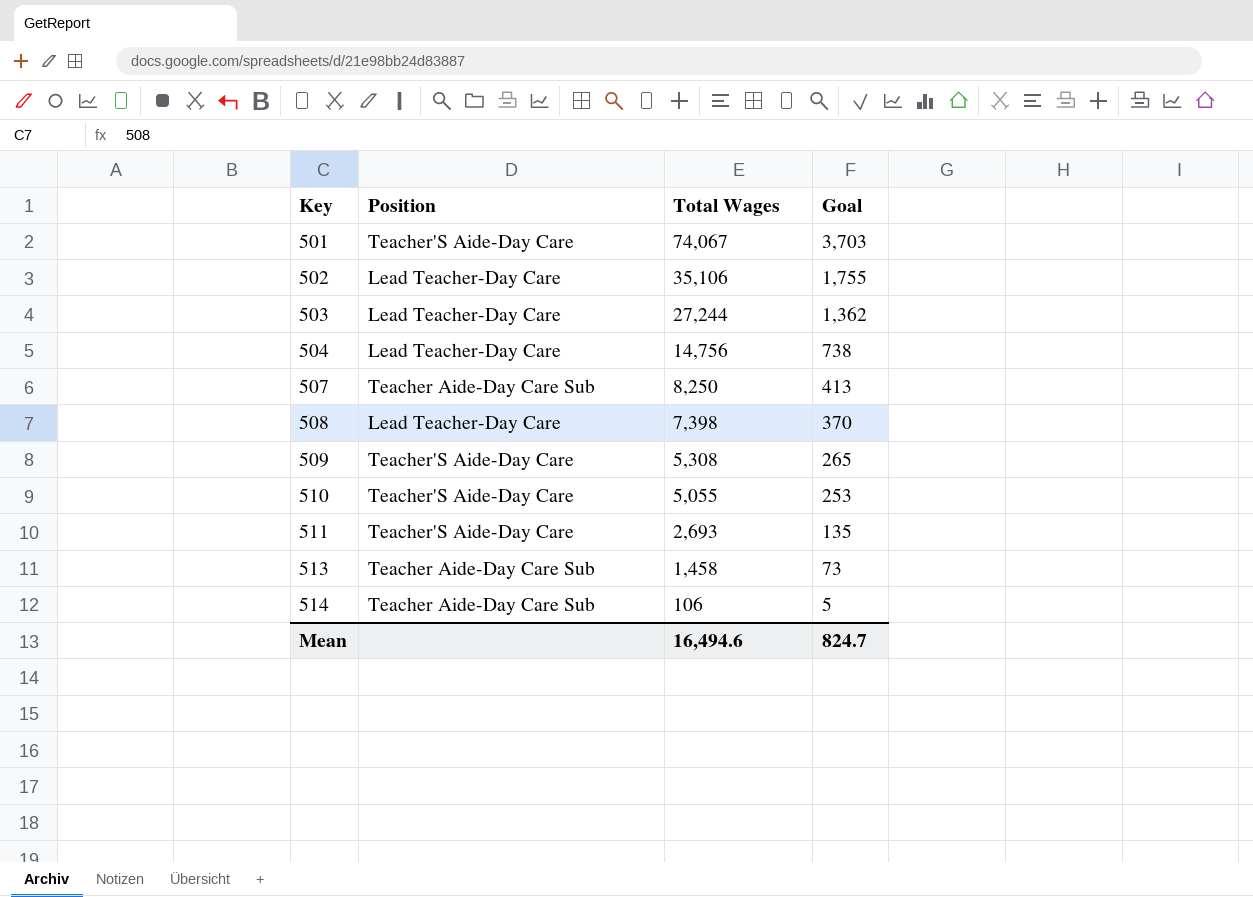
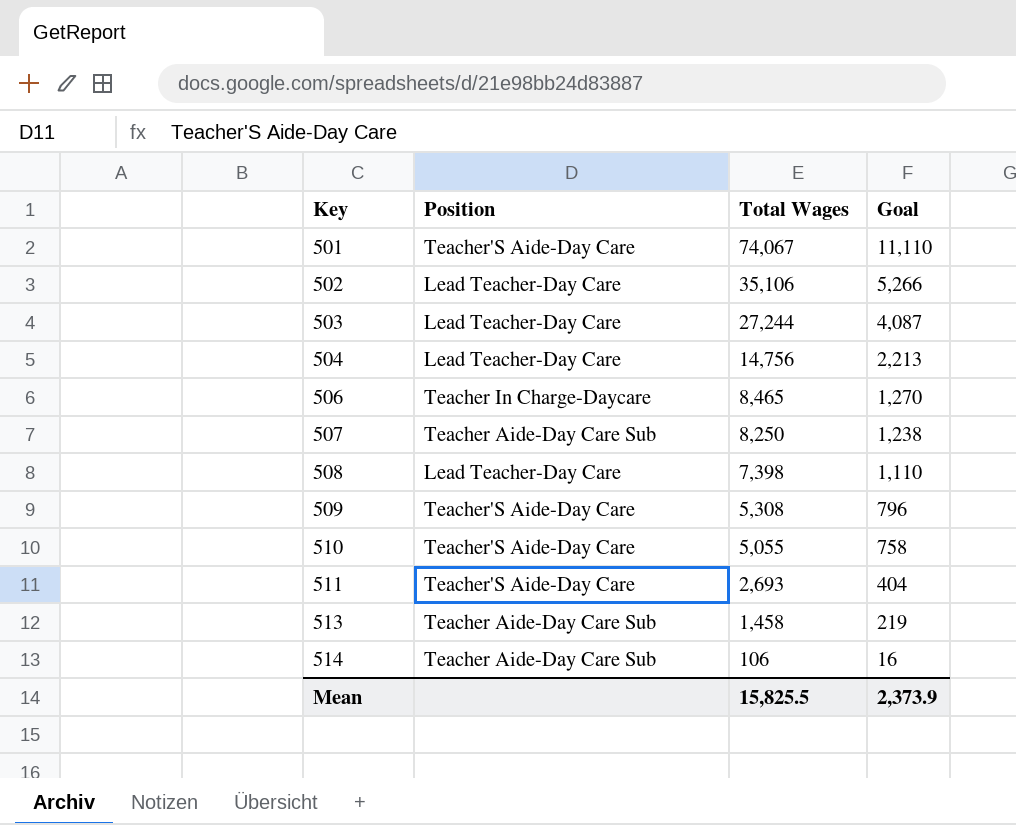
column Goal | formula: [Total Wages] * 0.05 -> [Total Wages] * 0.15
row 506: none -> Teacher In Charge-Daycare | 8,465 | 1,270
Mean | Total Wages: 16,494.6 -> 15,825.5
Mean | Goal: 824.7 -> 2,373.9

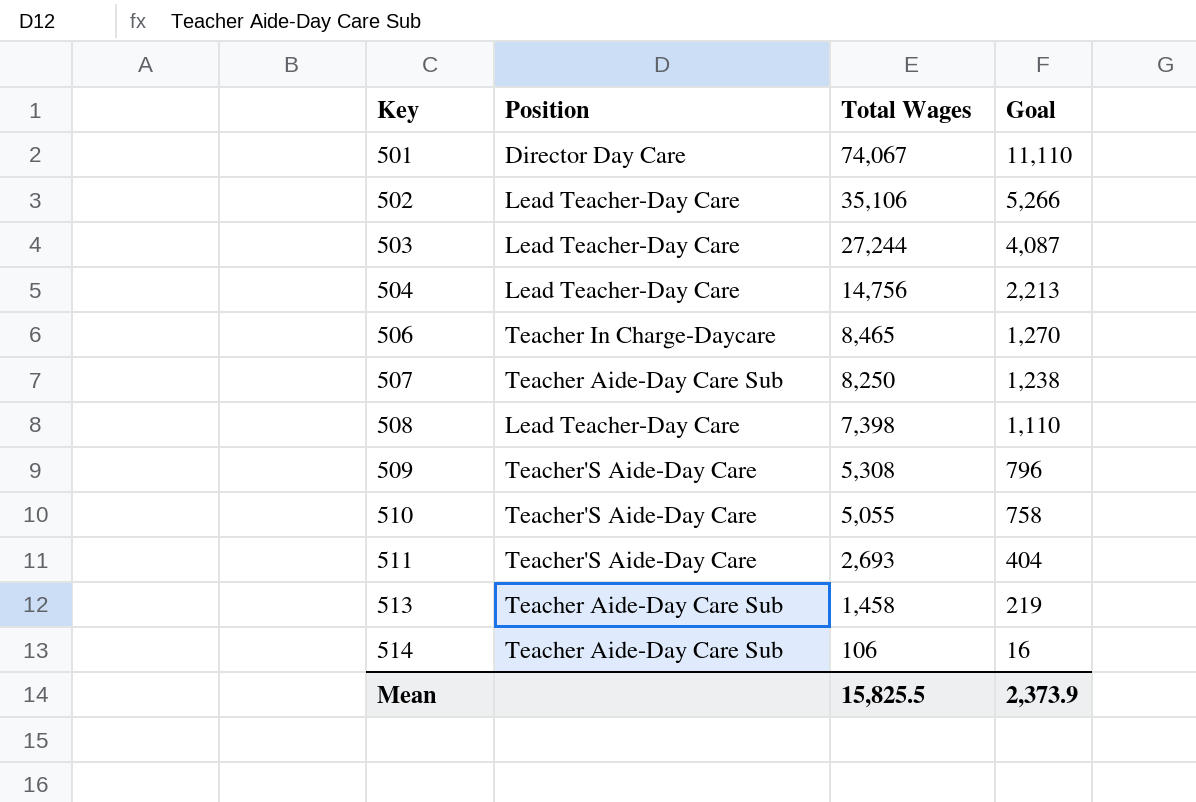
501 | Position: Teacher'S Aide-Day Care -> Director Day Care

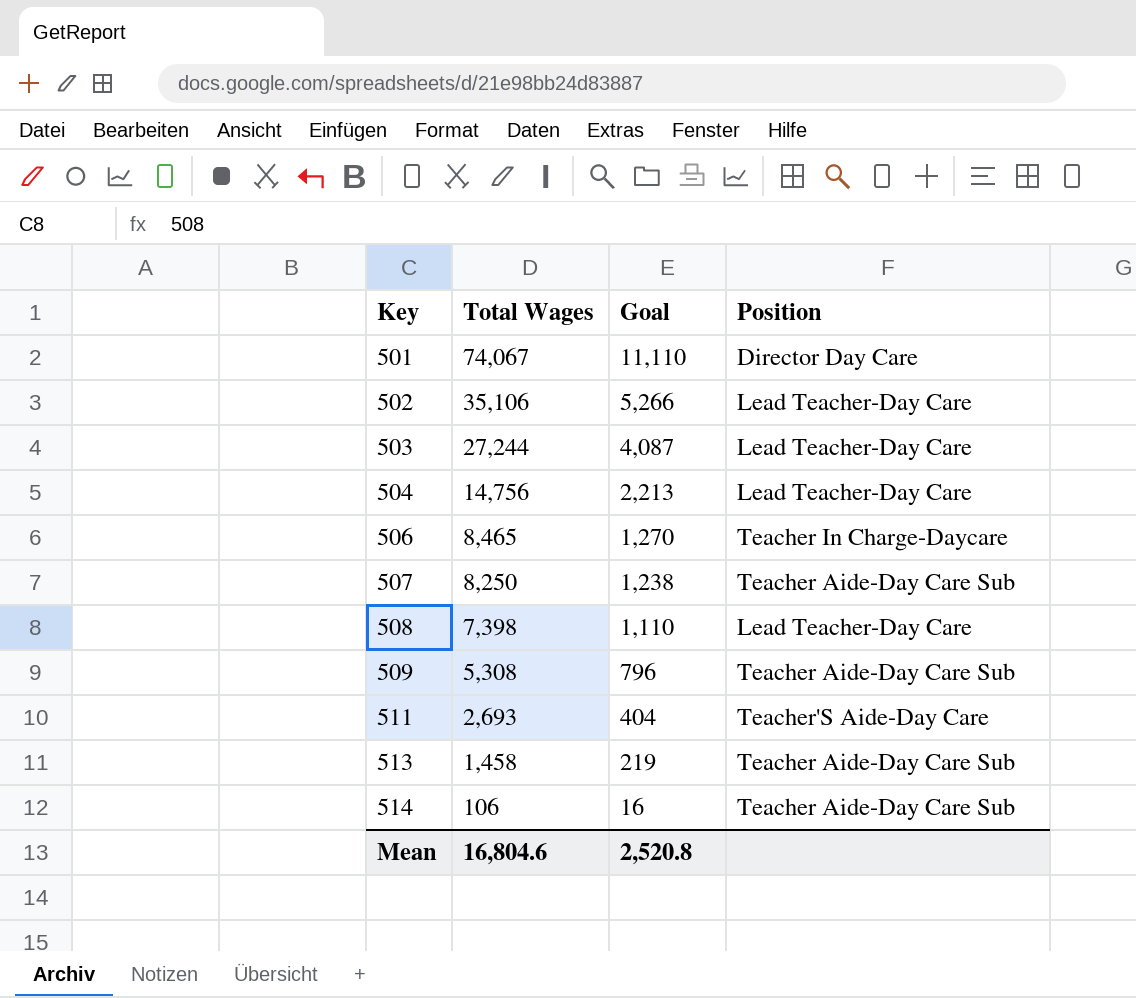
column Position | position: 2 -> 4
row 510: Teacher'S Aide-Day Care | 5,055 | 758 -> none
509 | Position: Teacher'S Aide-Day Care -> Teacher Aide-Day Care Sub
Mean | Total Wages: 15,825.5 -> 16,804.6
Mean | Goal: 2,373.9 -> 2,520.8

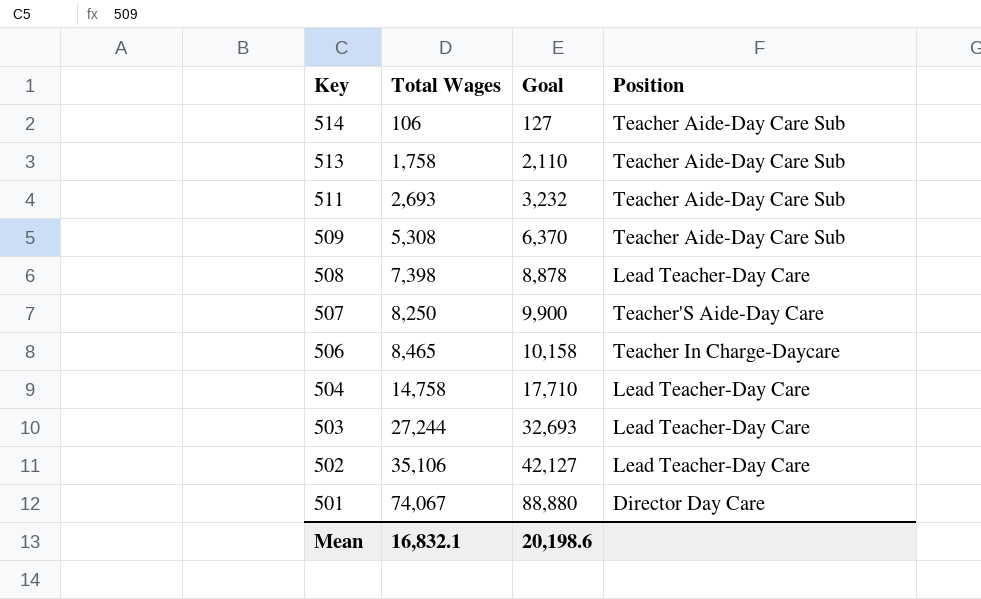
row order: Key ascending -> Key descending
column Goal | formula: [Total Wages] * 0.15 -> [Total Wages] * 1.2
513 | Total Wages: 1,458 -> 1,758
511 | Position: Teacher'S Aide-Day Care -> Teacher Aide-Day Care Sub
507 | Position: Teacher Aide-Day Care Sub -> Teacher'S Aide-Day Care
504 | Total Wages: 14,756 -> 14,758
Mean | Total Wages: 16,804.6 -> 16,832.1
Mean | Goal: 2,520.8 -> 20,198.6

